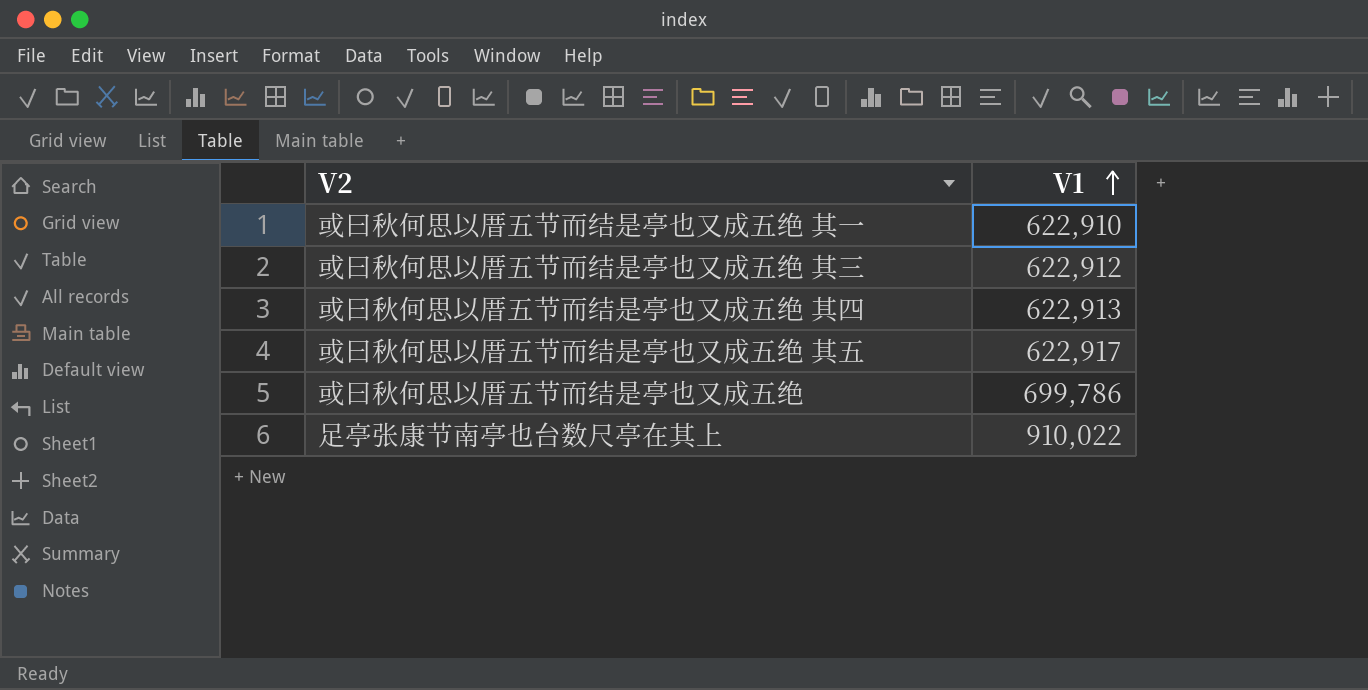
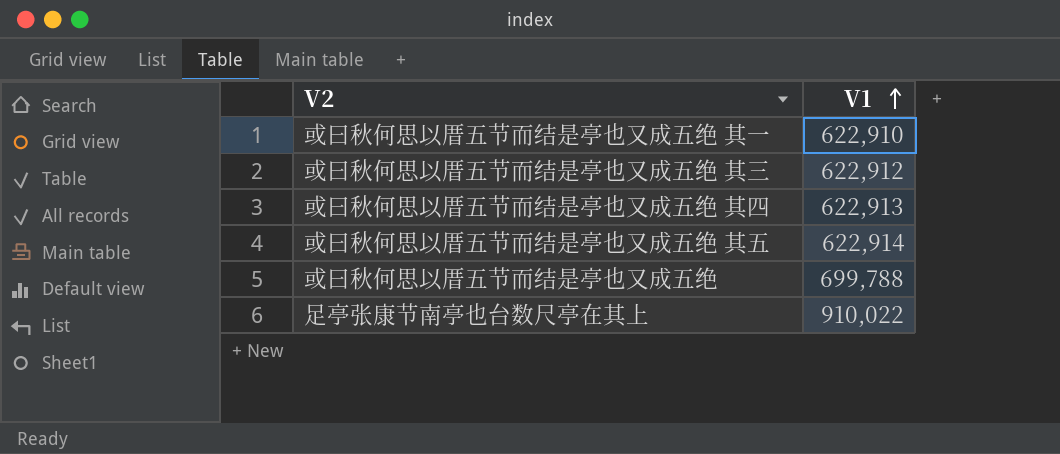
或曰秋何思以厝五节而结是亭也又成五绝 其五 | V1: 622,917 -> 622,914
或曰秋何思以厝五节而结是亭也又成五绝 | V1: 699,786 -> 699,788

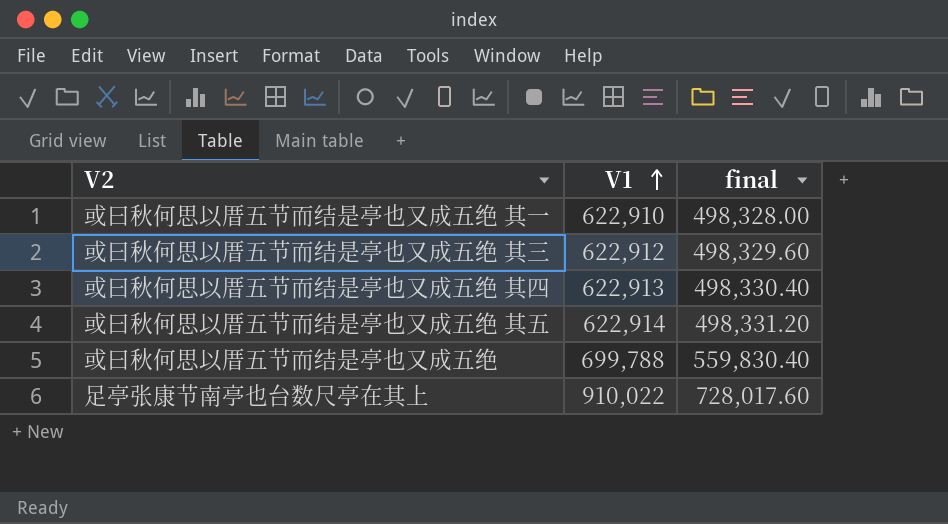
column final | formula: none -> [V1] * 0.8

